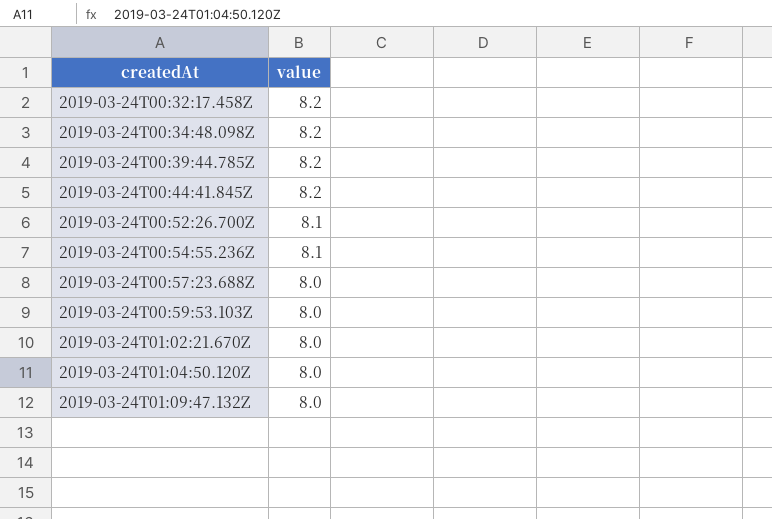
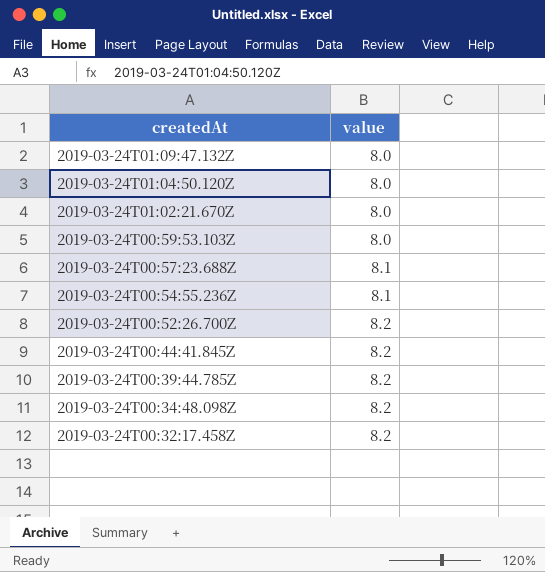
row order: createdAt ascending -> createdAt descending
2019-03-24T00:57:23.688Z | value: 8.0 -> 8.1
2019-03-24T00:52:26.700Z | value: 8.1 -> 8.2

